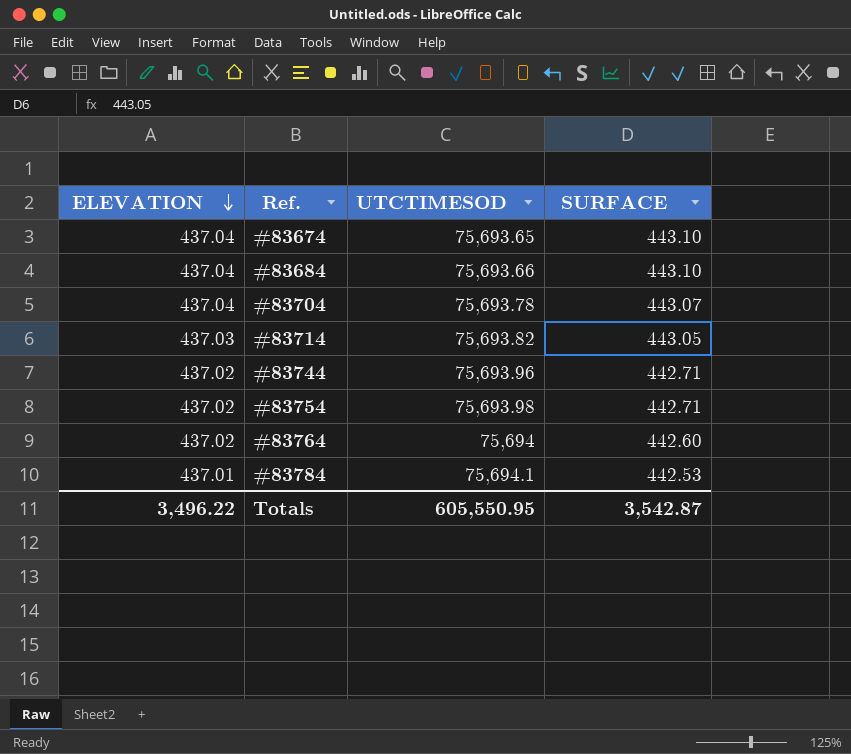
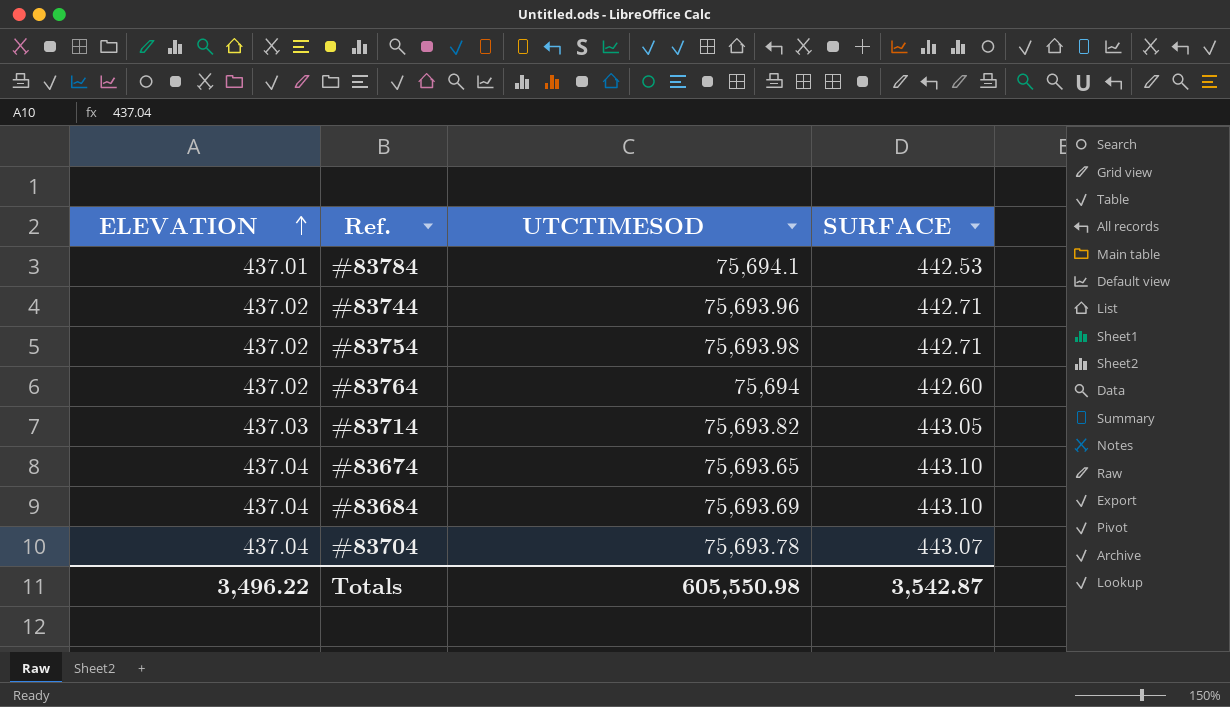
row order: ELEVATION descending -> ELEVATION ascending
#83684 | UTCTIMESOD: 75,693.66 -> 75,693.69
Totals | UTCTIMESOD: 605,550.95 -> 605,550.98

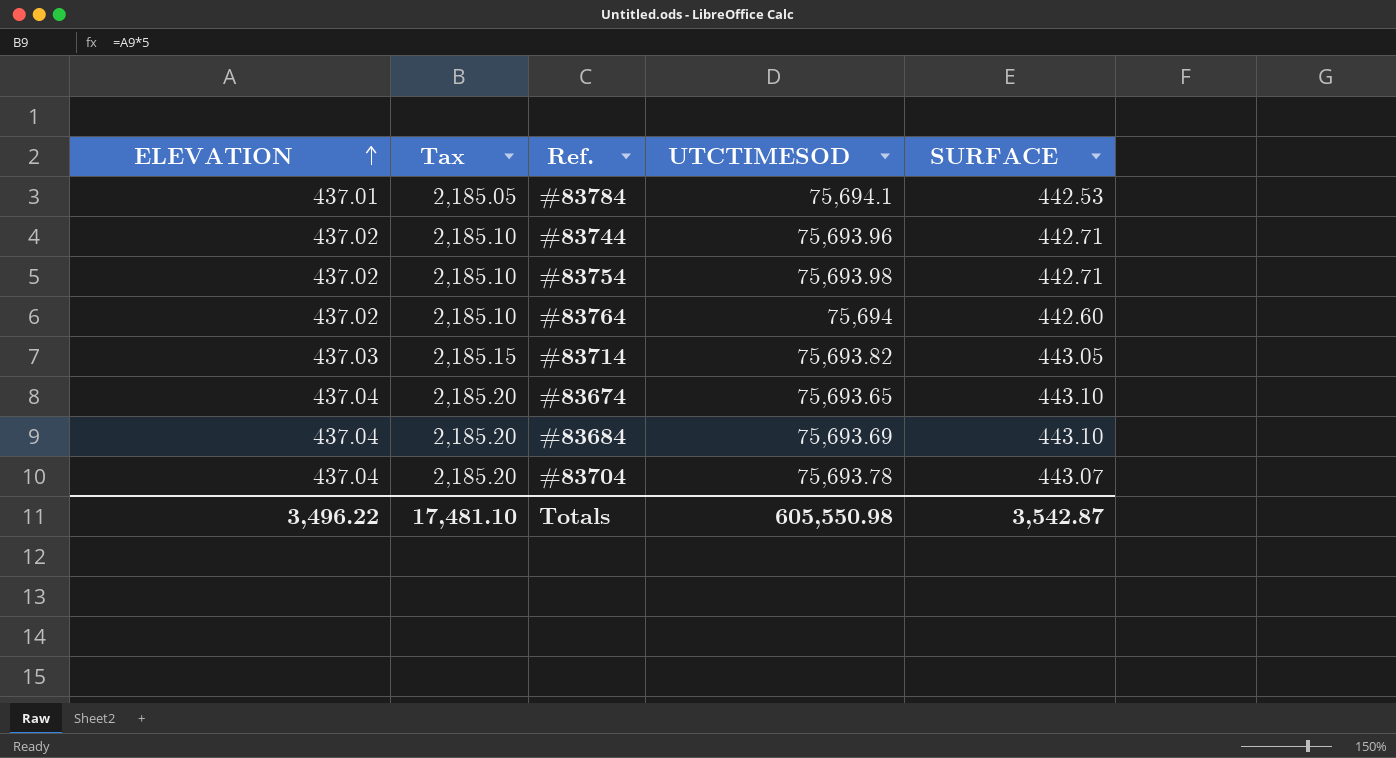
column Tax | formula: none -> [ELEVATION] * 5

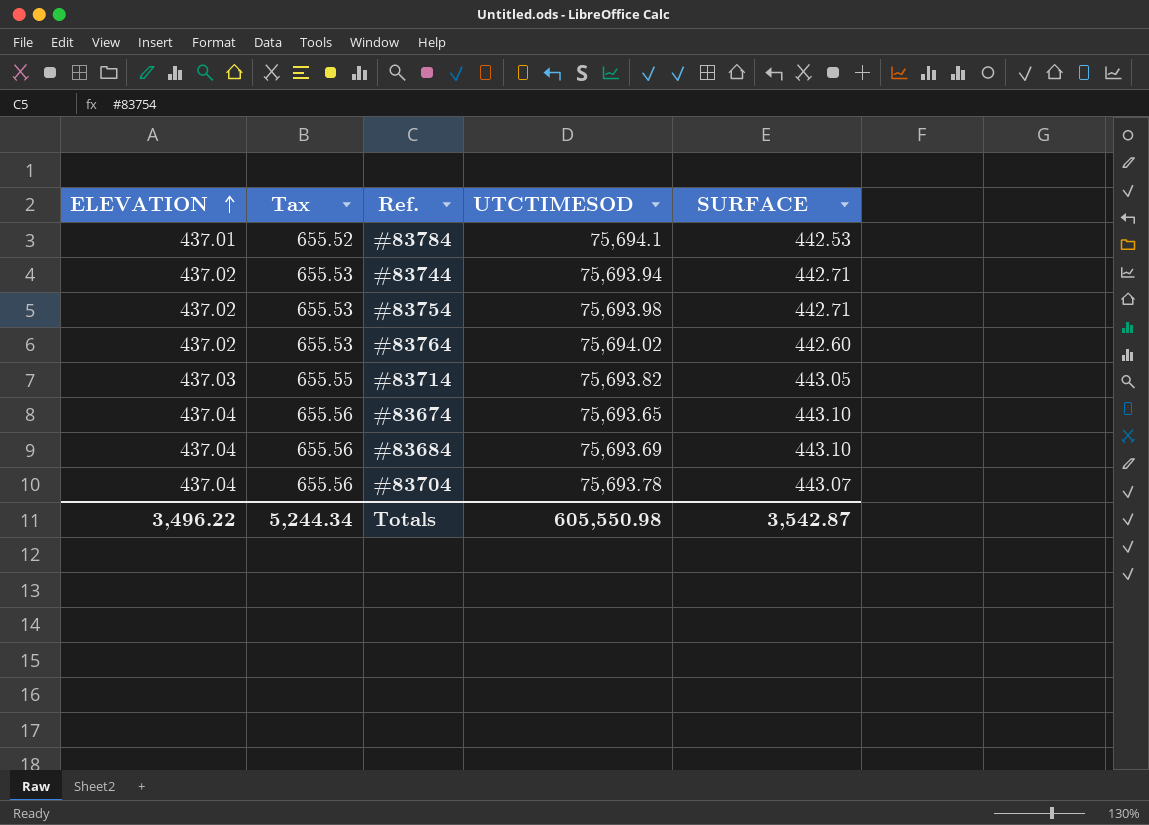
column Tax | formula: [ELEVATION] * 5 -> [ELEVATION] * 1.5
#83744 | UTCTIMESOD: 75,693.96 -> 75,693.94
#83764 | UTCTIMESOD: 75,694 -> 75,694.02
Totals | Tax: 17,481.10 -> 5,244.34

